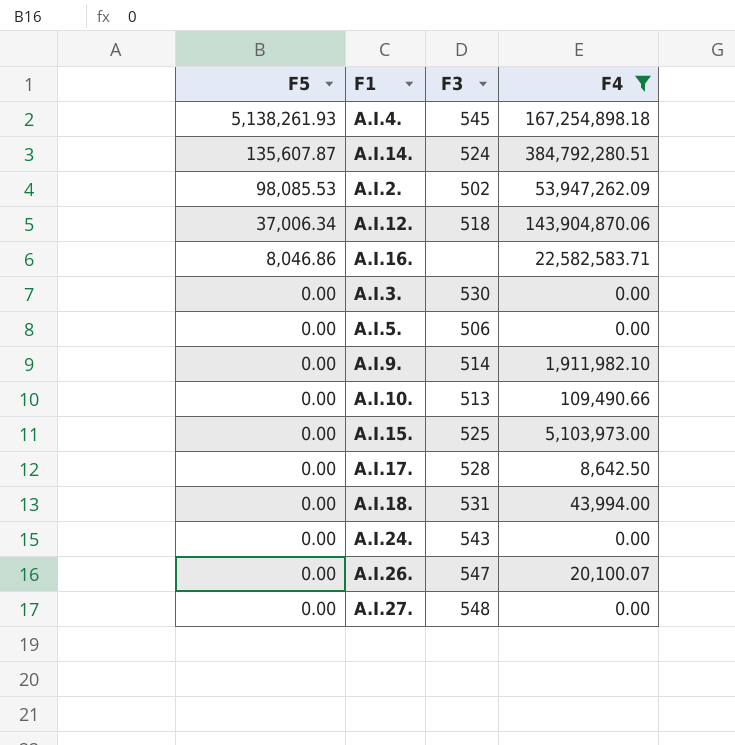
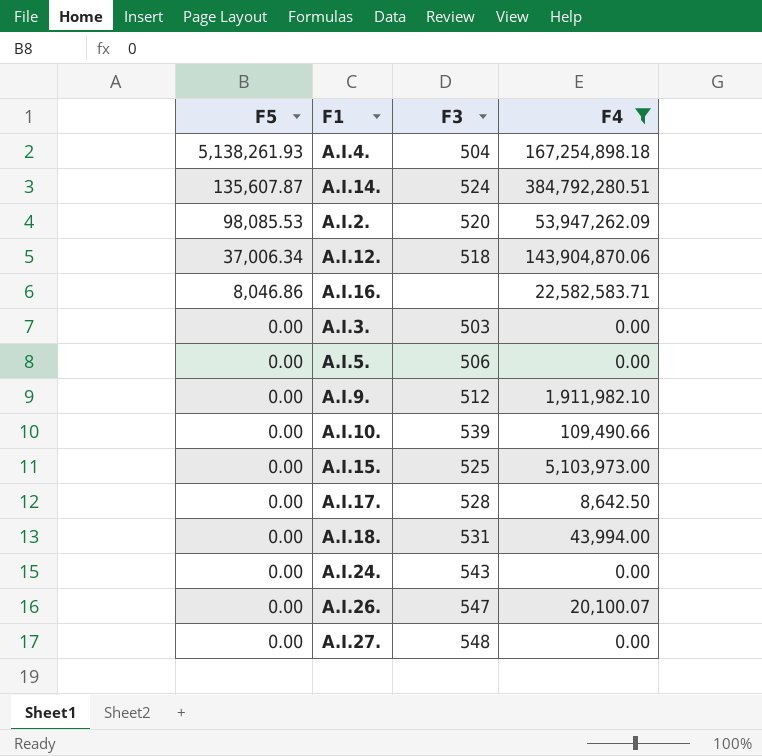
A.I.4. | F3: 545 -> 504
A.I.2. | F3: 502 -> 520
A.I.3. | F3: 530 -> 503
A.I.9. | F3: 514 -> 512
A.I.10. | F3: 513 -> 539

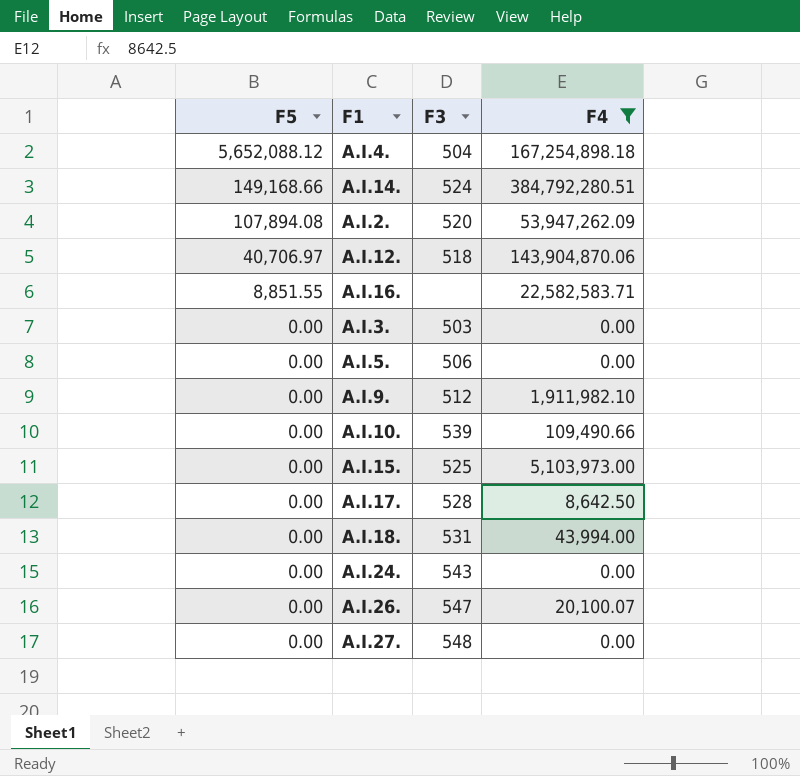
A.I.4. | F5: 5,138,261.93 -> 5,652,088.12
A.I.14. | F5: 135,607.87 -> 149,168.66
A.I.2. | F5: 98,085.53 -> 107,894.08
A.I.12. | F5: 37,006.34 -> 40,706.97
A.I.16. | F5: 8,046.86 -> 8,851.55

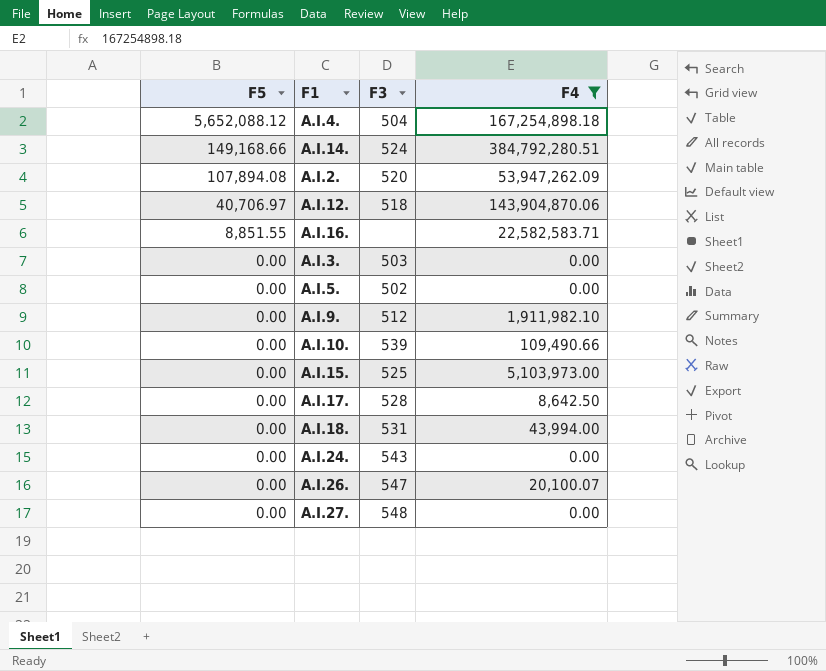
A.I.5. | F3: 506 -> 502

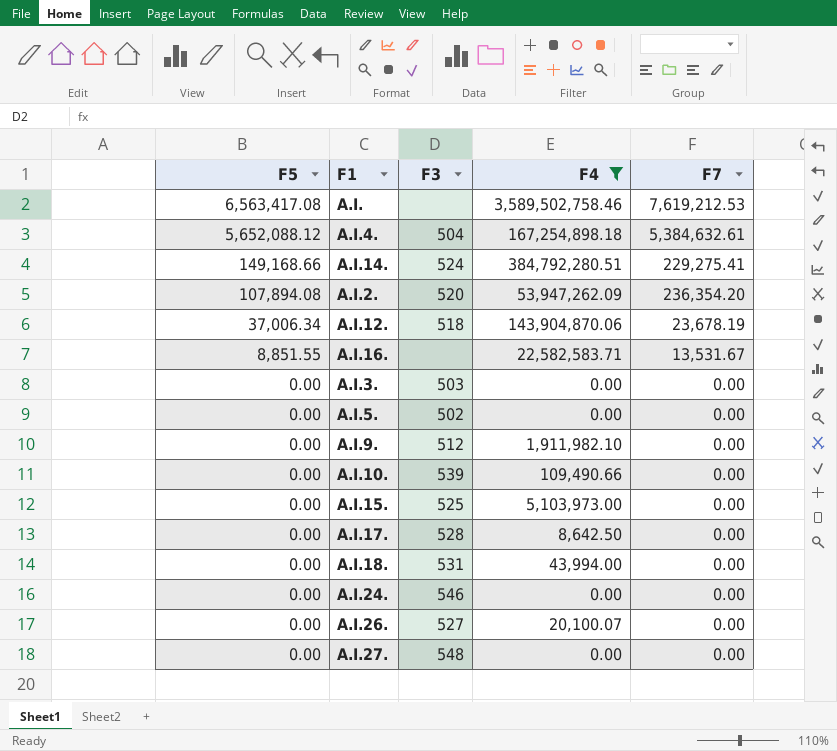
column F7 | position: none -> 5
row A.I.: none -> 6,563,417.08 | none | 3,589,502,758.46 | 7,619,212.53
A.I.12. | F5: 40,706.97 -> 37,006.34
A.I.24. | F3: 543 -> 546
A.I.26. | F3: 547 -> 527

